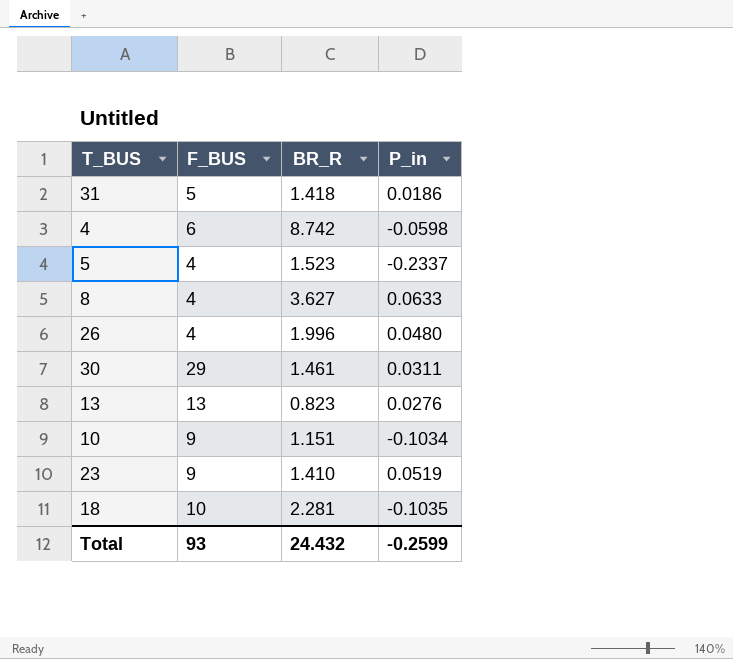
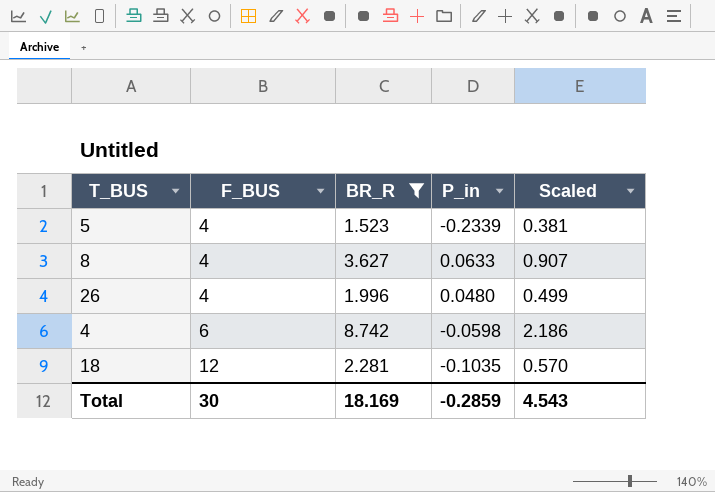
filter: none -> BR_R >= 1.523
row order: none -> F_BUS ascending
column Scaled | formula: none -> [BR_R] * 0.25
5 | P_in: -0.2337 -> -0.2339
18 | F_BUS: 10 -> 12
Total | F_BUS: 93 -> 30
Total | BR_R: 24.432 -> 18.169
Total | P_in: -0.2599 -> -0.2859

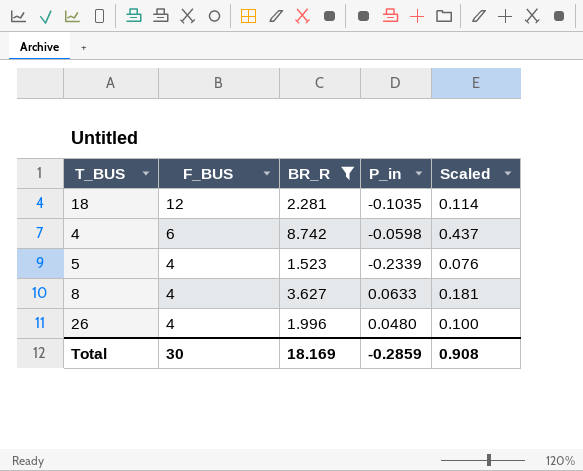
row order: F_BUS ascending -> F_BUS descending
column Scaled | formula: [BR_R] * 0.25 -> [BR_R] * 0.05
Total | Scaled: 4.543 -> 0.908

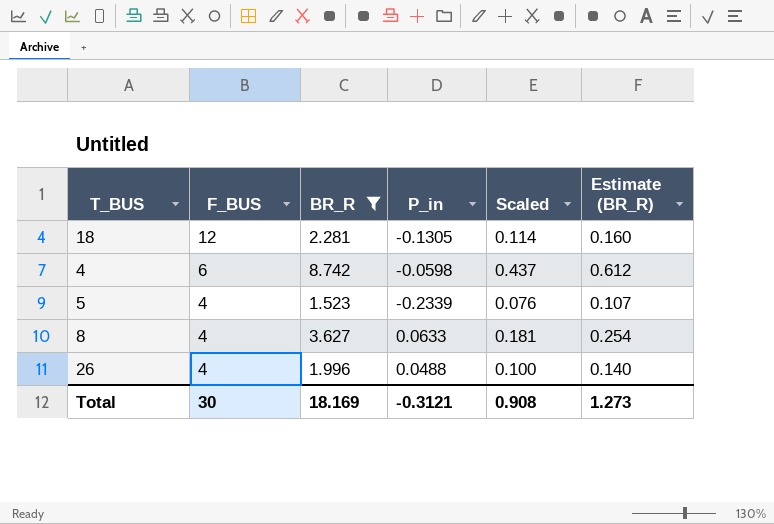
column Estimate (BR_R) | formula: none -> [BR_R] * 0.07
18 | P_in: -0.1035 -> -0.1305
26 | P_in: 0.0480 -> 0.0488
Total | P_in: -0.2859 -> -0.3121

